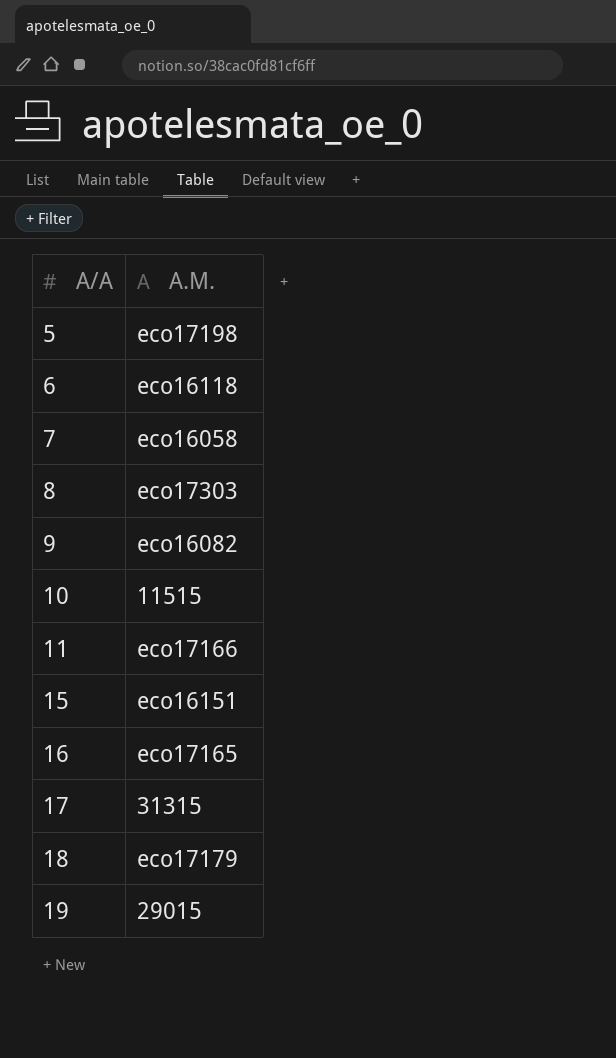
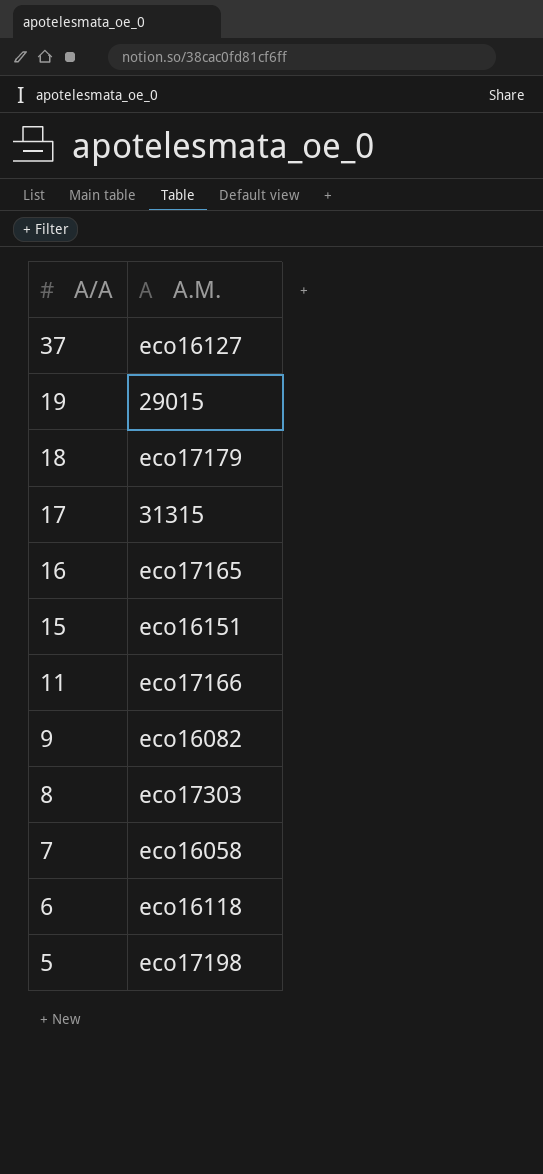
row order: Α/Α ascending -> Α/Α descending
row 10: 11515 -> none
row 37: none -> eco16127

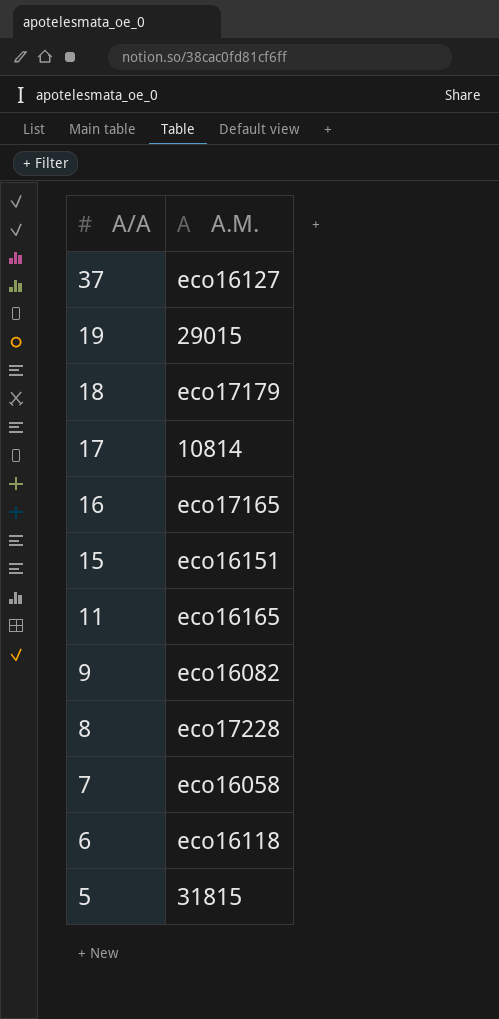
17 | Α.Μ.: 31315 -> 10814
11 | Α.Μ.: eco17166 -> eco16165
8 | Α.Μ.: eco17303 -> eco17228
5 | Α.Μ.: eco17198 -> 31815

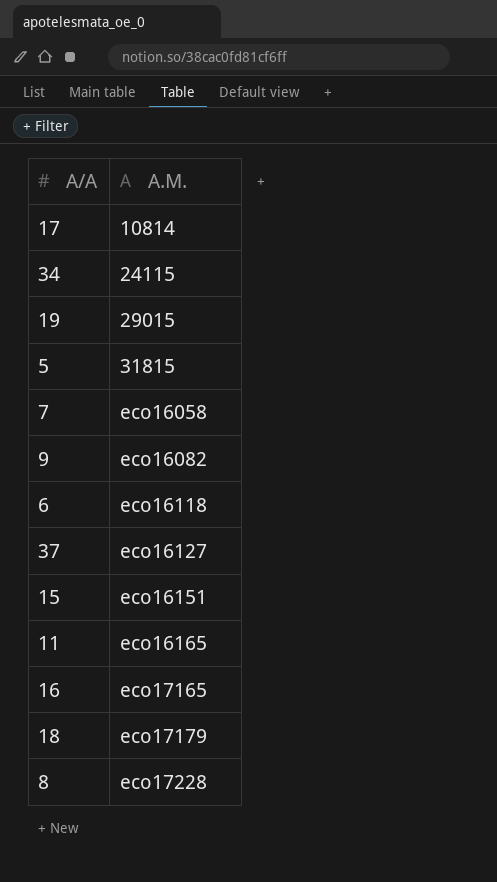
row order: Α/Α descending -> Α.Μ. ascending
row 34: none -> 24115

